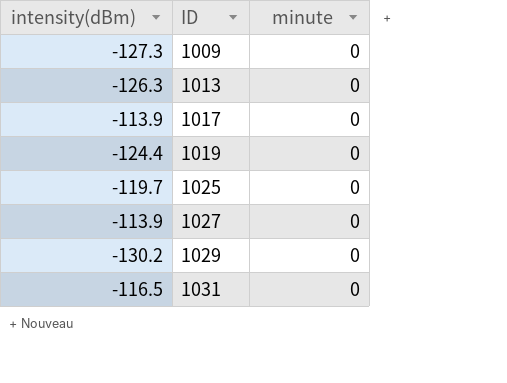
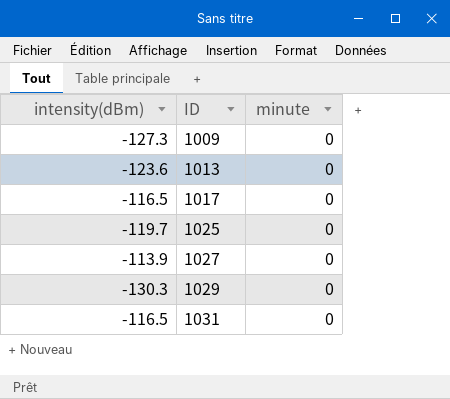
row 1019: -124.4 | 0 -> none
1013 | intensity(dBm): -126.3 -> -123.6
1017 | intensity(dBm): -113.9 -> -116.5
1029 | intensity(dBm): -130.2 -> -130.3

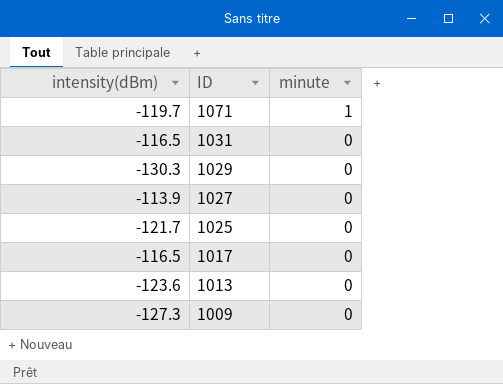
row order: ID ascending -> ID descending
row 1071: none -> -119.7 | 1
1025 | intensity(dBm): -119.7 -> -121.7

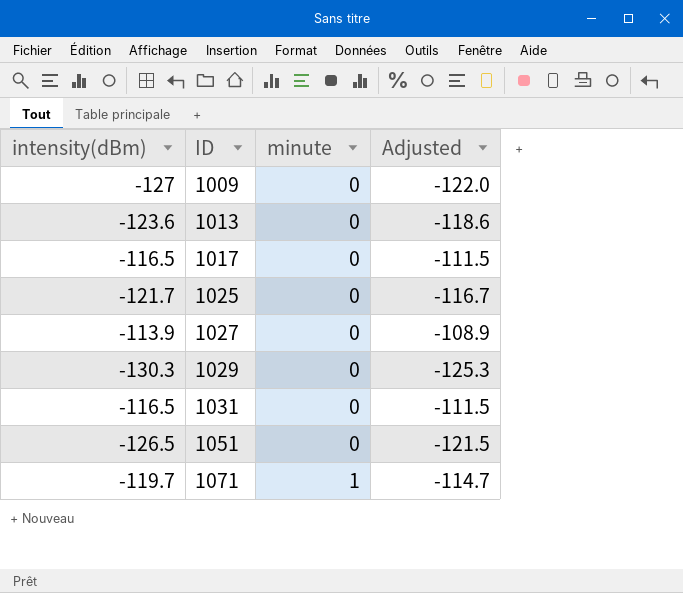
row order: ID descending -> ID ascending
column Adjusted | formula: none -> [intensity(dBm)] + 5
1009 | intensity(dBm): -127.3 -> -127
row 1051: none -> -126.5 | 0 | -121.5

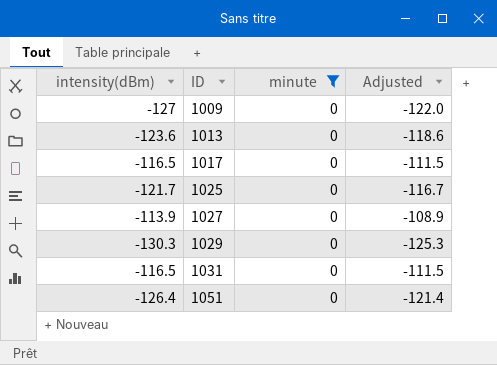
filter: none -> minute = 0
1051 | intensity(dBm): -126.5 -> -126.4
1051 | Adjusted: -121.5 -> -121.4

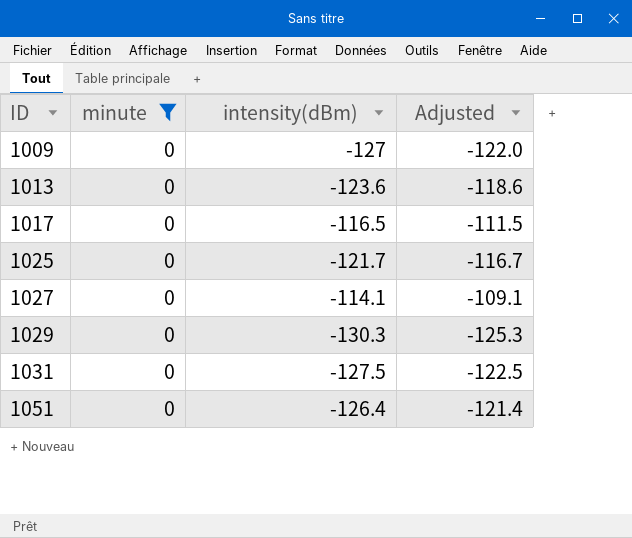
column intensity(dBm) | position: 1 -> 3
1027 | intensity(dBm): -113.9 -> -114.1
1027 | Adjusted: -108.9 -> -109.1
1031 | intensity(dBm): -116.5 -> -127.5
1031 | Adjusted: -111.5 -> -122.5

